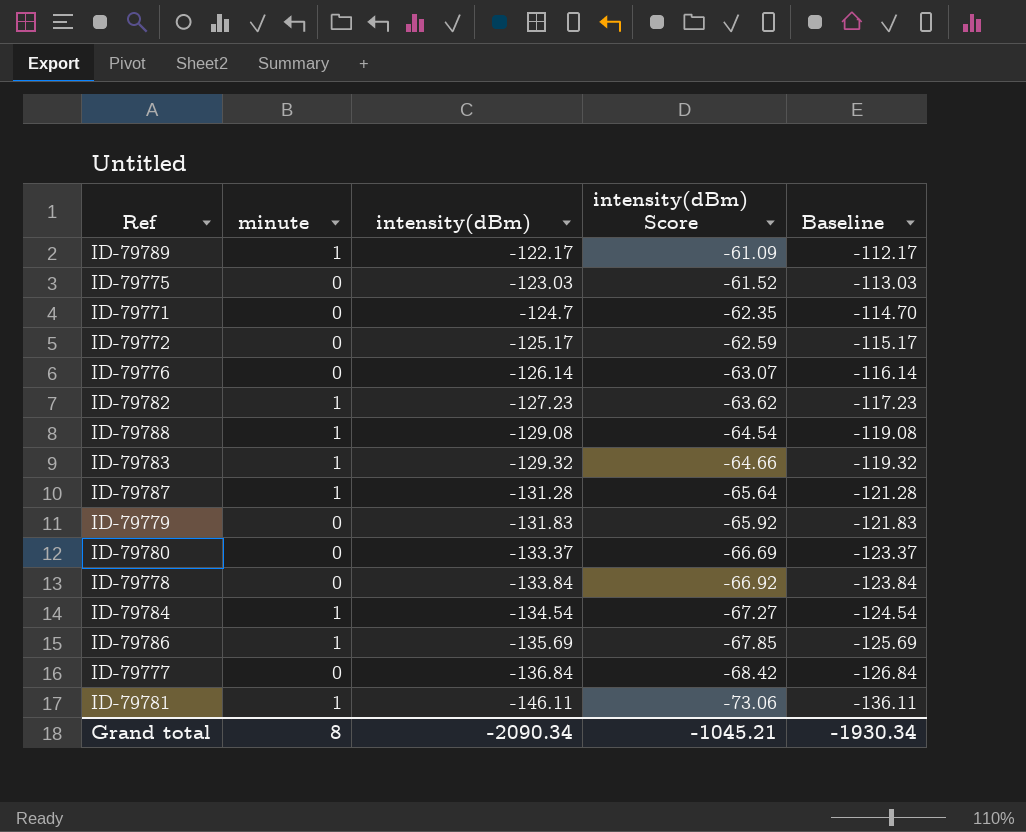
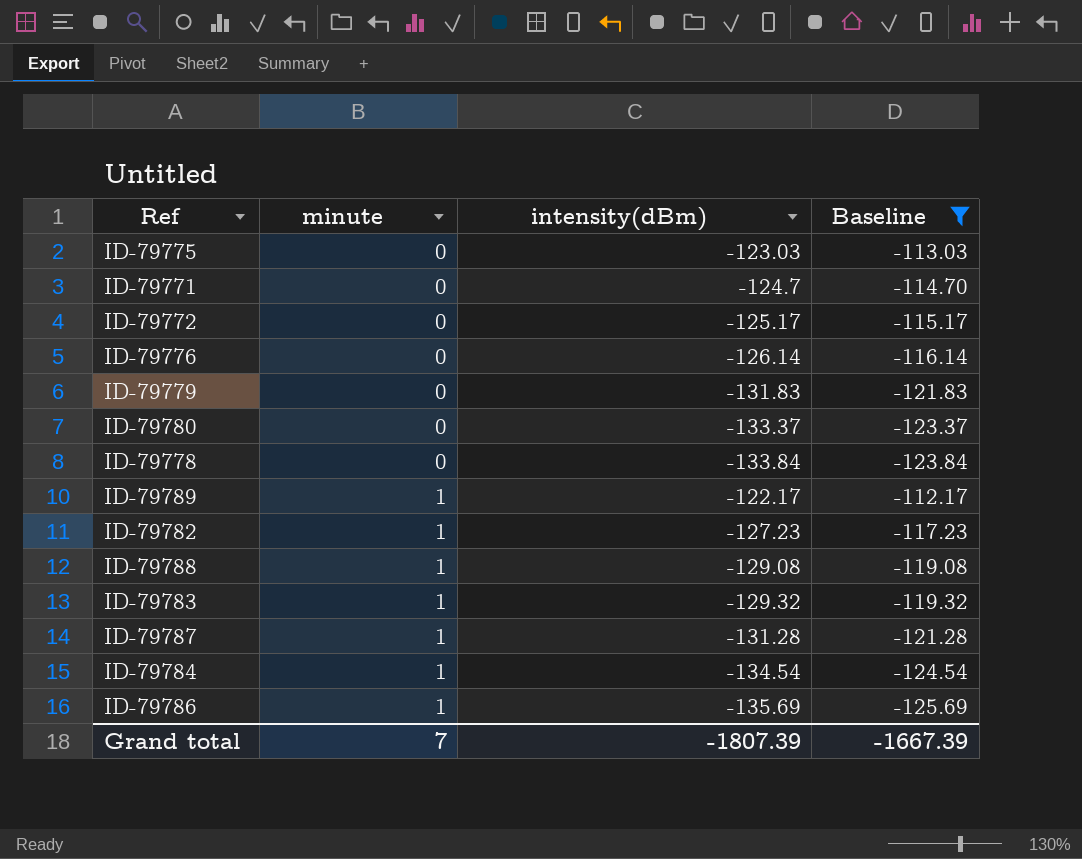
filter: none -> Baseline >= -125.69
row order: intensity(dBm) descending -> minute ascending
column intensity(dBm) Score | formula: [intensity(dBm)] * 0.5 -> none
Grand total | minute: 8 -> 7
Grand total | intensity(dBm): -2090.34 -> -1807.39
Grand total | Baseline: -1930.34 -> -1667.39

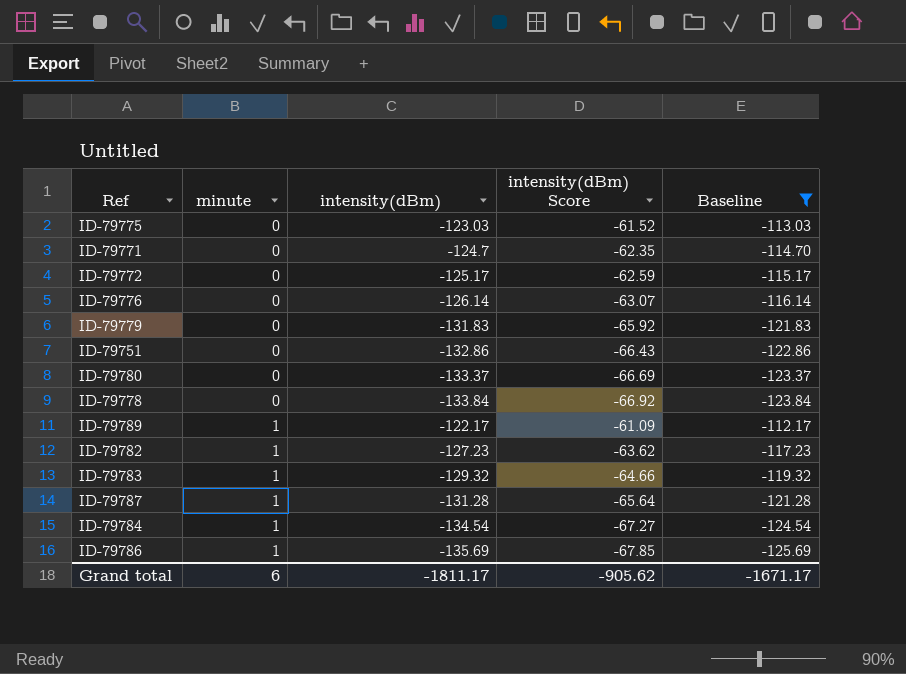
column intensity(dBm) Score | formula: none -> [intensity(dBm)] * 0.5
row ID-79788: 1 | -129.08 | -119.08 -> none
row ID-79751: none -> 0 | -132.86 | -66.43 | -122.86
Grand total | minute: 7 -> 6
Grand total | intensity(dBm): -1807.39 -> -1811.17
Grand total | Baseline: -1667.39 -> -1671.17

